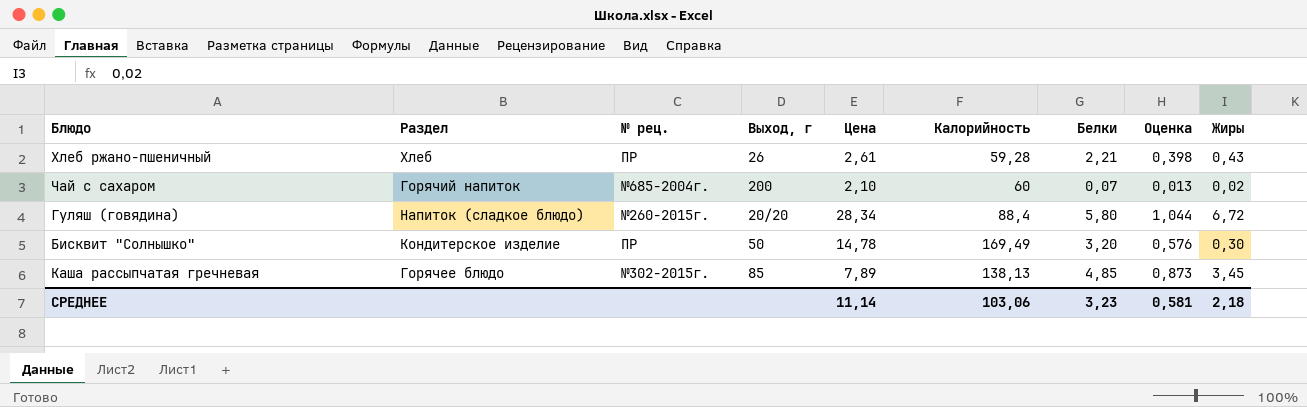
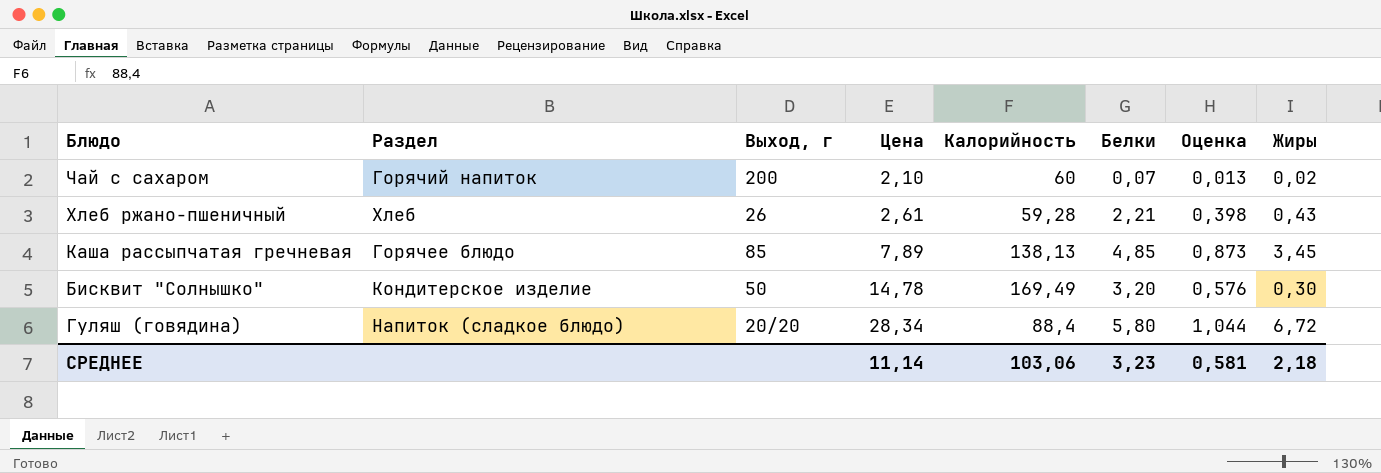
row order: none -> Цена ascending
column № рец. | position: 3 -> none

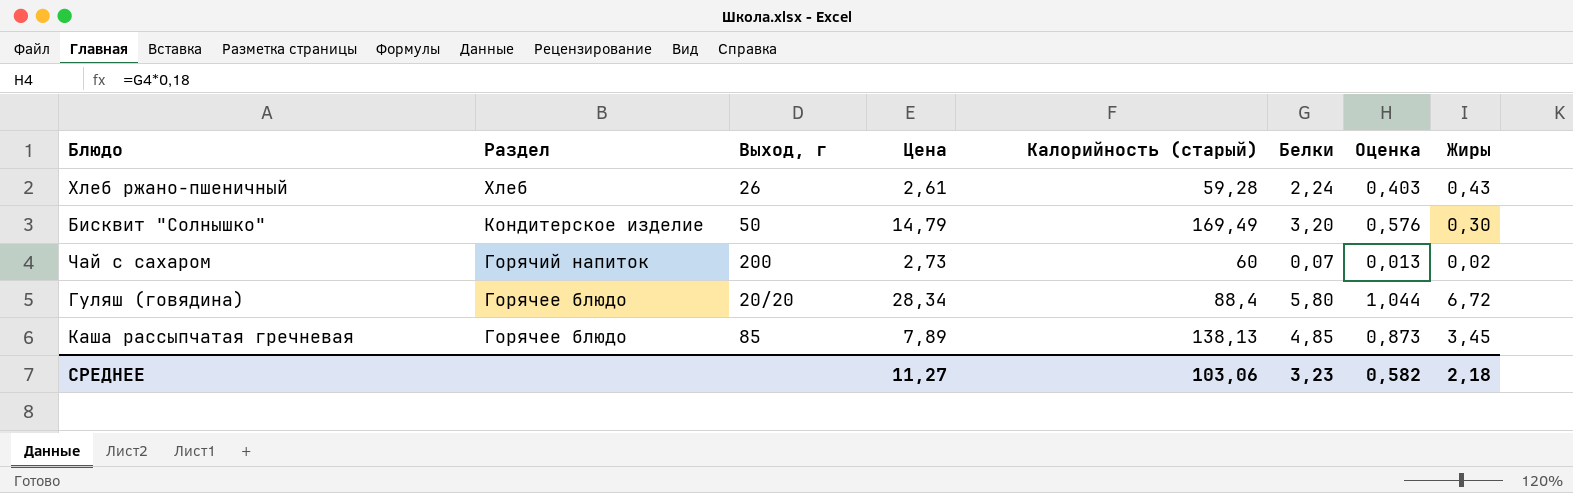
row order: Цена ascending -> Раздел descending
column name: Калорийность -> Калорийность (старый)
Хлеб ржано-пшеничный | Белки: 2,21 -> 2,24
Хлеб ржано-пшеничный | Оценка: 0,398 -> 0,403
Бисквит "Солнышко" | Цена: 14,78 -> 14,79
Чай с сахаром | Цена: 2,10 -> 2,73
Гуляш (говядина) | Раздел: Напиток (сладкое блюдо) -> Горячее блюдо
СРЕДНЕЕ | Цена: 11,14 -> 11,27
СРЕДНЕЕ | Оценка: 0,581 -> 0,582

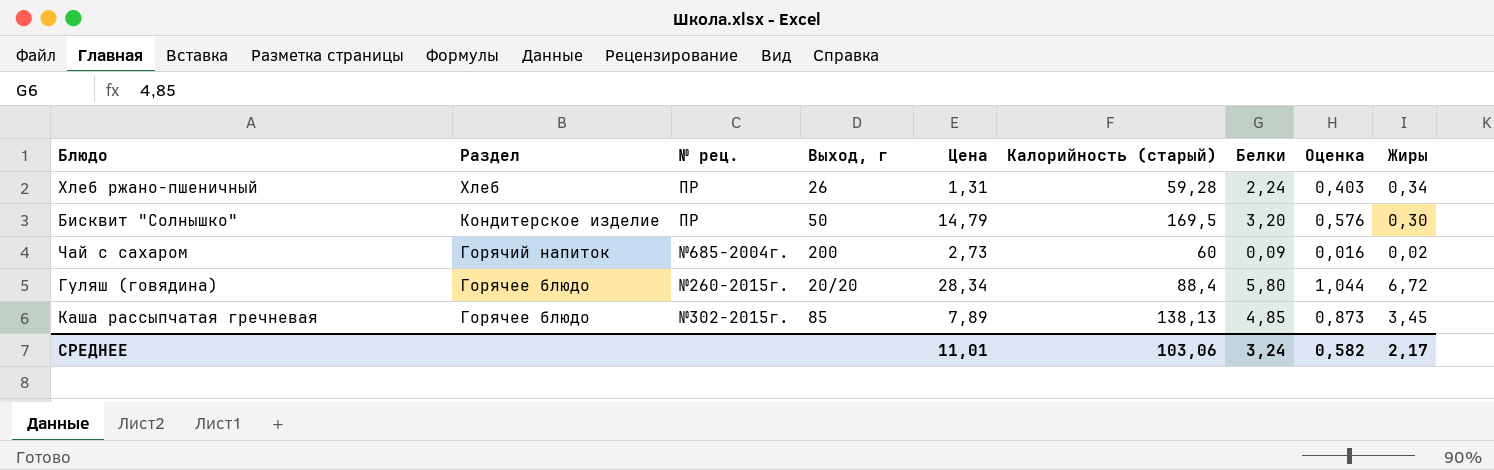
column № рец. | position: none -> 3
Хлеб ржано-пшеничный | Цена: 2,61 -> 1,31
Хлеб ржано-пшеничный | Жиры: 0,43 -> 0,34
Бисквит "Солнышко" | Калорийность (старый): 169,49 -> 169,5
Чай с сахаром | Белки: 0,07 -> 0,09
Чай с сахаром | Оценка: 0,013 -> 0,016
СРЕДНЕЕ | Цена: 11,27 -> 11,01
СРЕДНЕЕ | Белки: 3,23 -> 3,24
СРЕДНЕЕ | Жиры: 2,18 -> 2,17

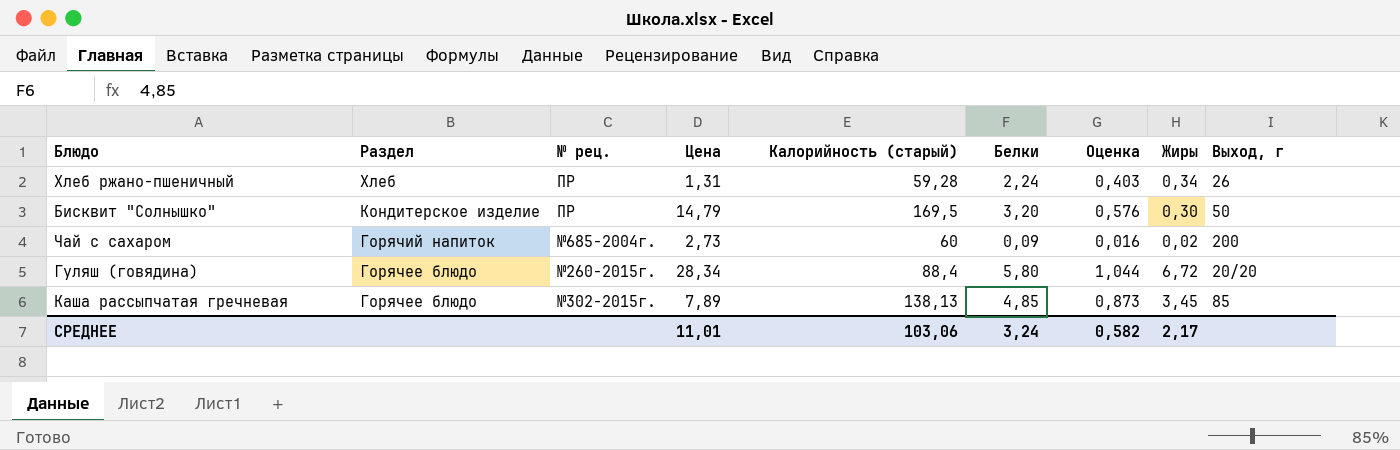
column Выход, г | position: 4 -> 9

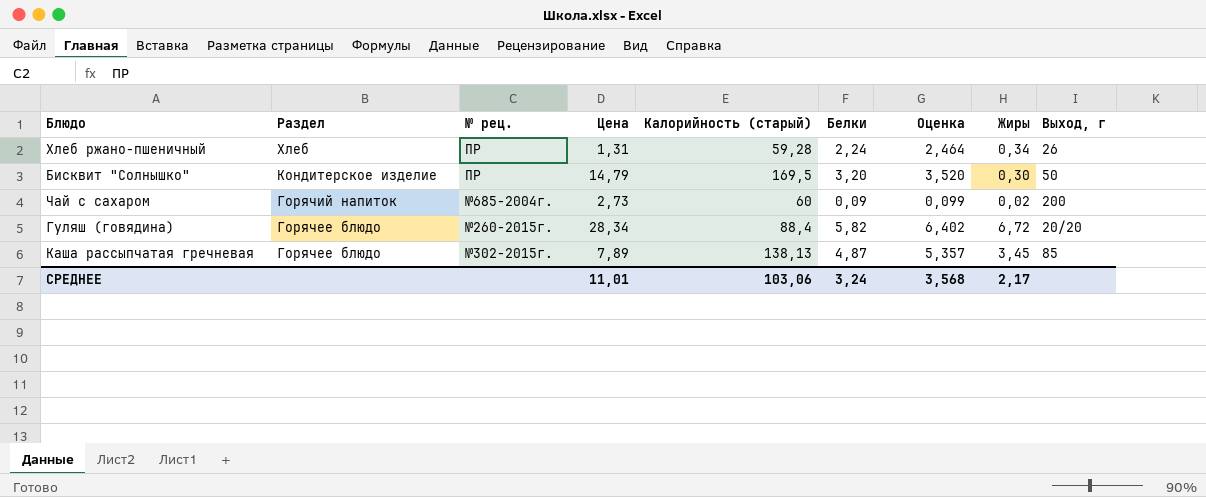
column Оценка | formula: [Белки] * 0,18 -> [Белки] * 1,1
Гуляш (говядина) | Белки: 5,80 -> 5,82
Каша рассыпчатая гречневая | Белки: 4,85 -> 4,87
СРЕДНЕЕ | Оценка: 0,582 -> 3,568

